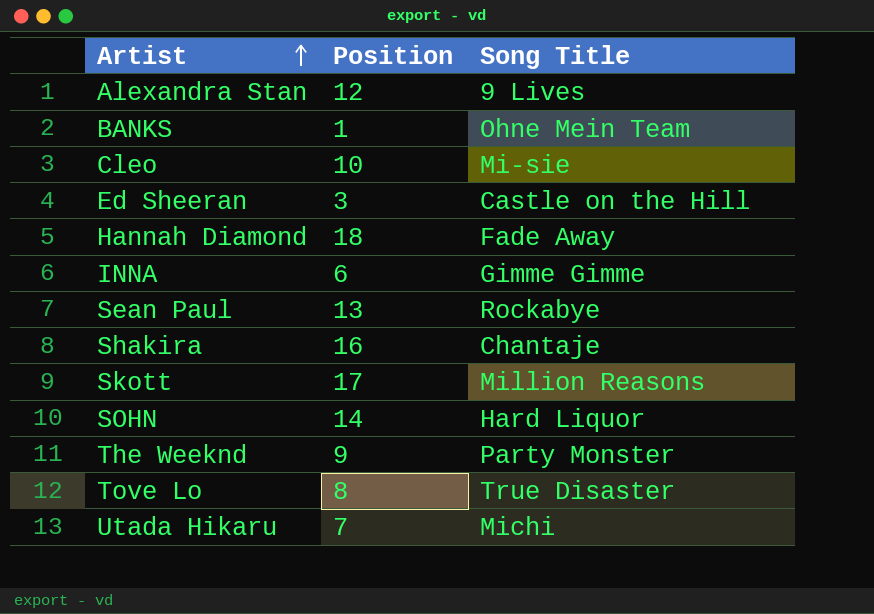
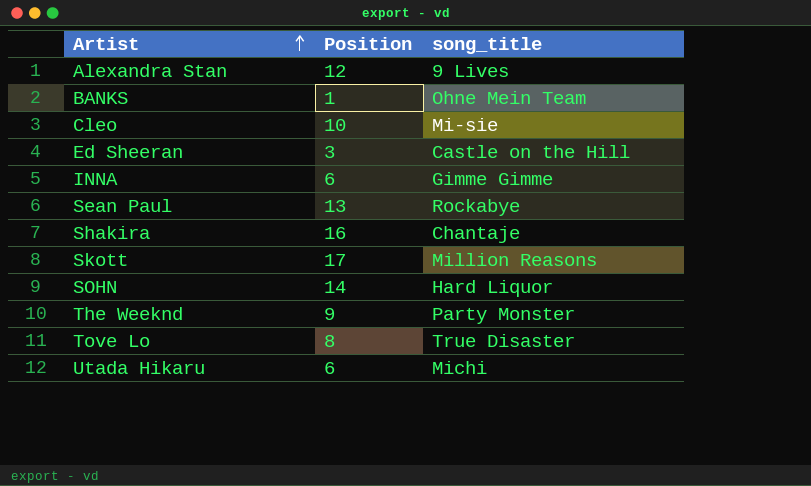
column name: Song Title -> song_title
row Hannah Diamond: 18 | Fade Away -> none
Utada Hikaru | Position: 7 -> 6

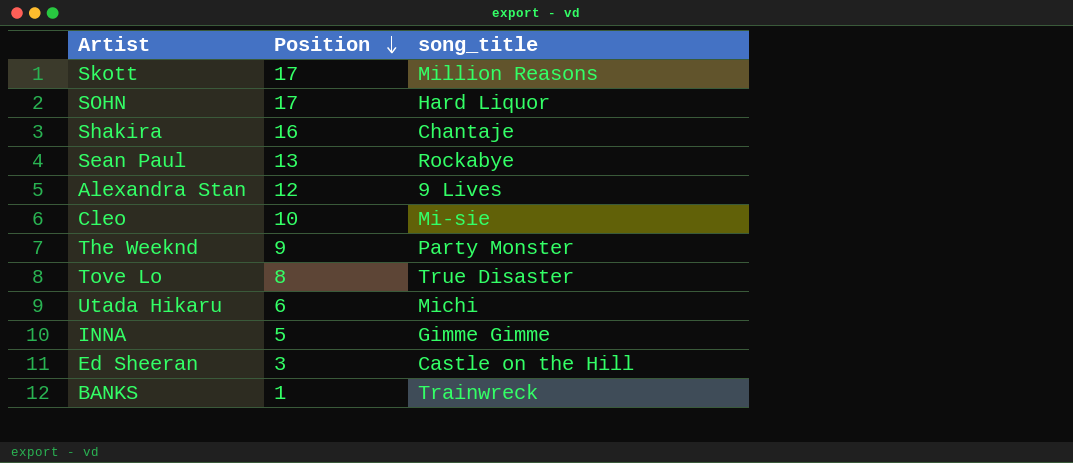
row order: Artist ascending -> Position descending
SOHN | Position: 14 -> 17
INNA | Position: 6 -> 5
BANKS | song_title: Ohne Mein Team -> Trainwreck

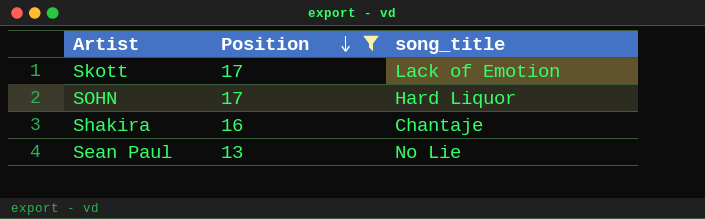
filter: none -> Position >= 13
Skott | song_title: Million Reasons -> Lack of Emotion
Sean Paul | song_title: Rockabye -> No Lie

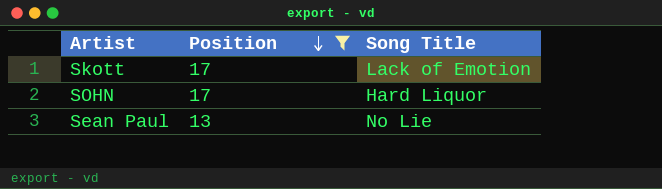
column name: song_title -> Song Title
row Shakira: 16 | Chantaje -> none

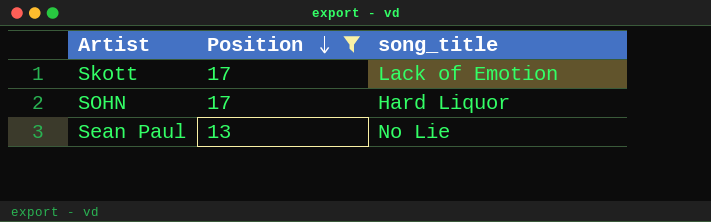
column name: Song Title -> song_title

